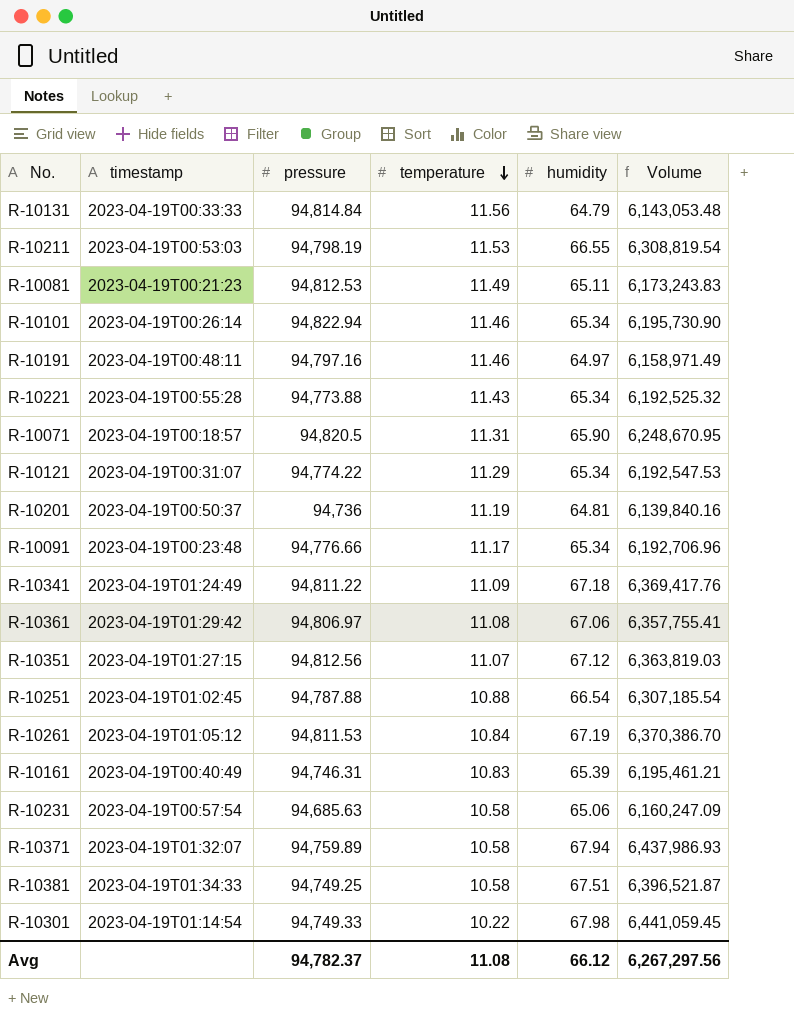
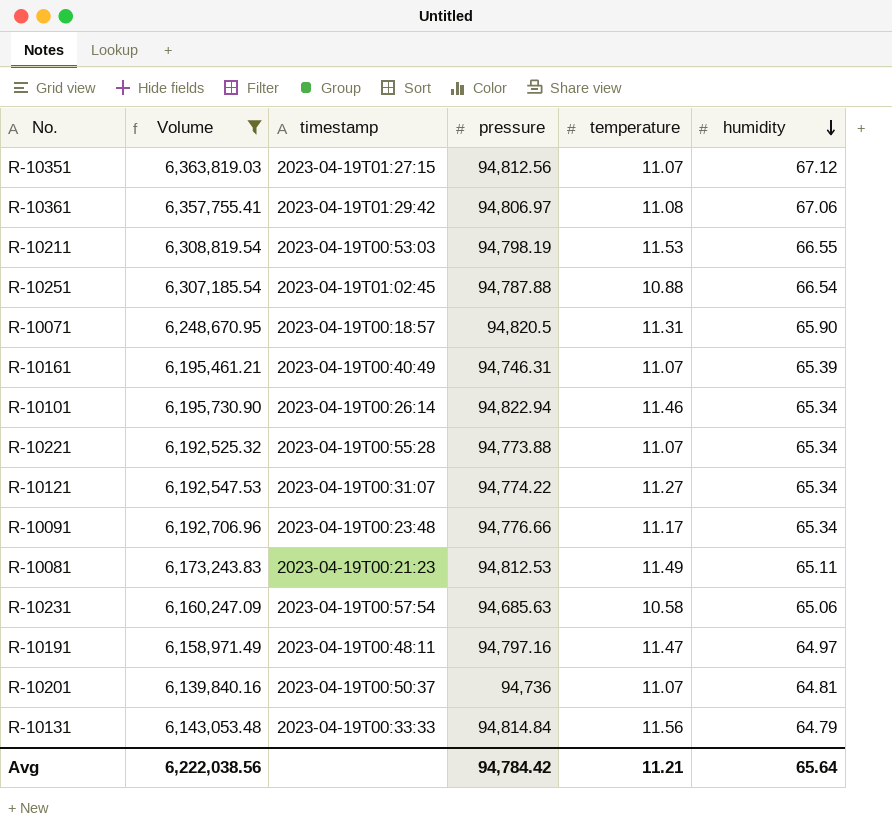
filter: none -> Volume <= 6,363,819.03
row order: temperature descending -> humidity descending
column Volume | position: 6 -> 2
R-10161 | temperature: 10.83 -> 11.07
R-10221 | temperature: 11.43 -> 11.07
R-10121 | temperature: 11.29 -> 11.27
R-10191 | temperature: 11.46 -> 11.47
R-10201 | temperature: 11.19 -> 11.07
Avg | Volume: 6,267,297.56 -> 6,222,038.56
Avg | pressure: 94,782.37 -> 94,784.42
Avg | temperature: 11.08 -> 11.21
Avg | humidity: 66.12 -> 65.64

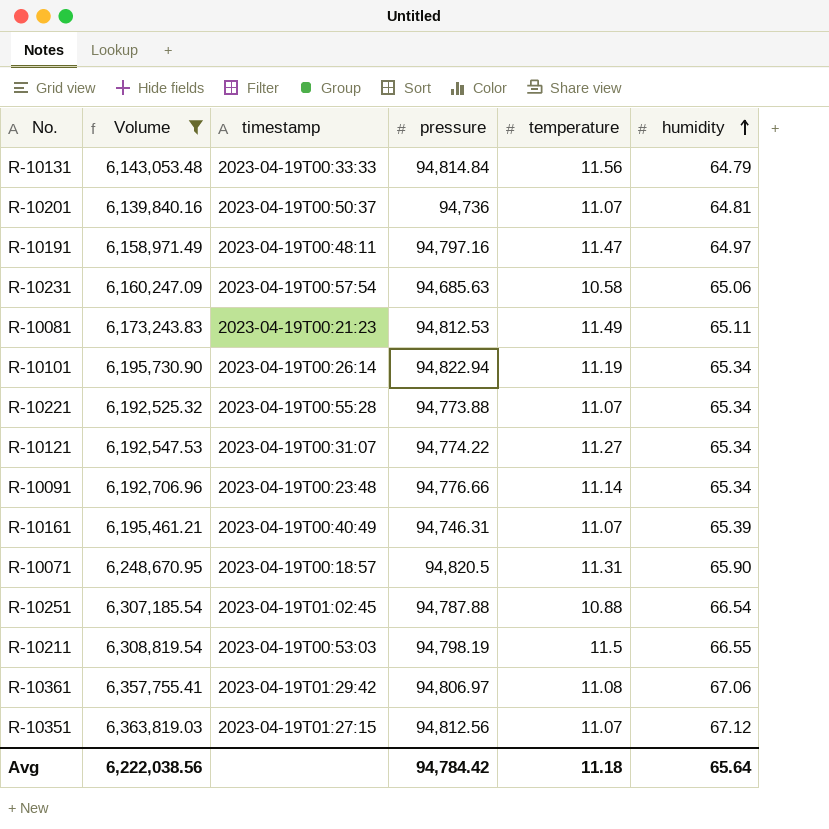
row order: humidity descending -> humidity ascending
R-10101 | temperature: 11.46 -> 11.19
R-10091 | temperature: 11.17 -> 11.14
R-10211 | temperature: 11.53 -> 11.5
Avg | temperature: 11.21 -> 11.18

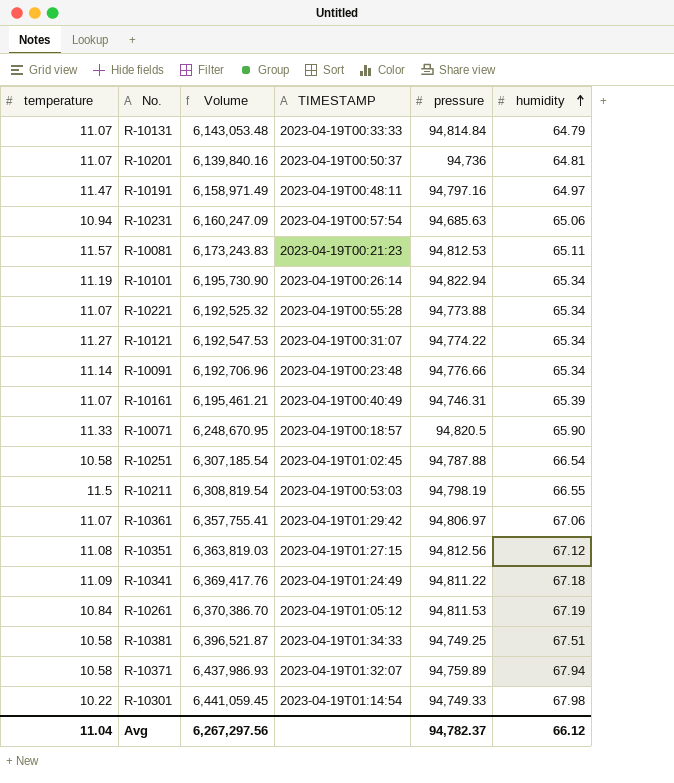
filter: Volume <= 6,363,819.03 -> none
column temperature | position: 5 -> 1
column name: timestamp -> TIMESTAMP
R-10131 | temperature: 11.56 -> 11.07
R-10231 | temperature: 10.58 -> 10.94
R-10081 | temperature: 11.49 -> 11.57
R-10071 | temperature: 11.31 -> 11.33
R-10251 | temperature: 10.88 -> 10.58
R-10361 | temperature: 11.08 -> 11.07
R-10351 | temperature: 11.07 -> 11.08
Avg | temperature: 11.18 -> 11.04
Avg | Volume: 6,222,038.56 -> 6,267,297.56
Avg | pressure: 94,784.42 -> 94,782.37
Avg | humidity: 65.64 -> 66.12

